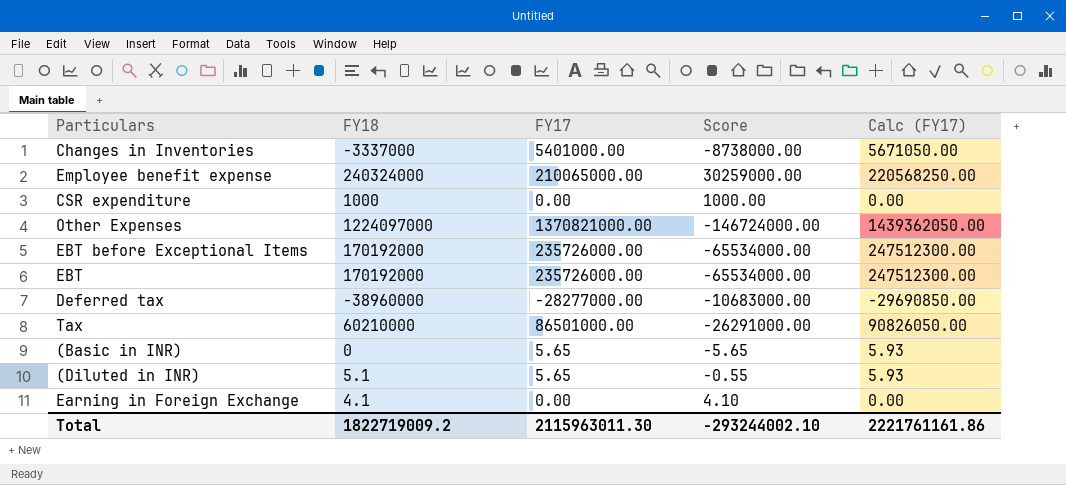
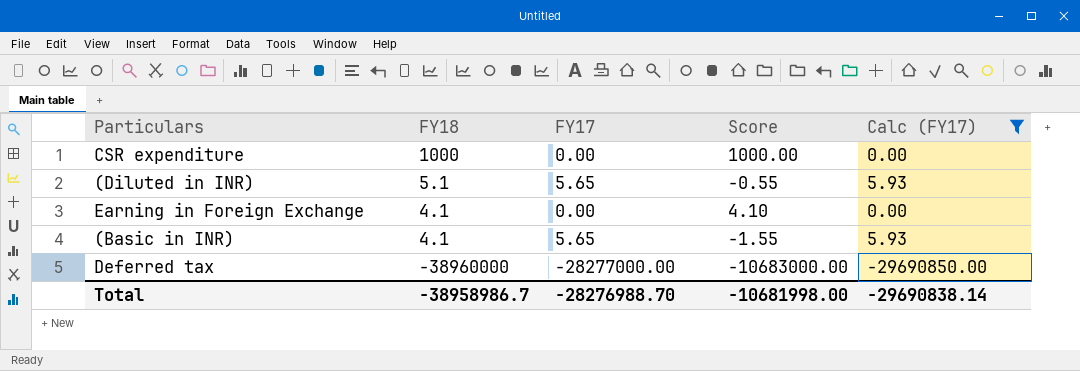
filter: none -> Calc (FY17) <= 5.93
row order: none -> FY18 descending
(Basic in INR) | FY18: 0 -> 4.1
(Basic in INR) | Score: -5.65 -> -1.55
Total | FY18: 1822719009.2 -> -38958986.7
Total | FY17: 2115963011.30 -> -28276988.70
Total | Score: -293244002.10 -> -10681998.00
Total | Calc (FY17): 2221761161.86 -> -29690838.14

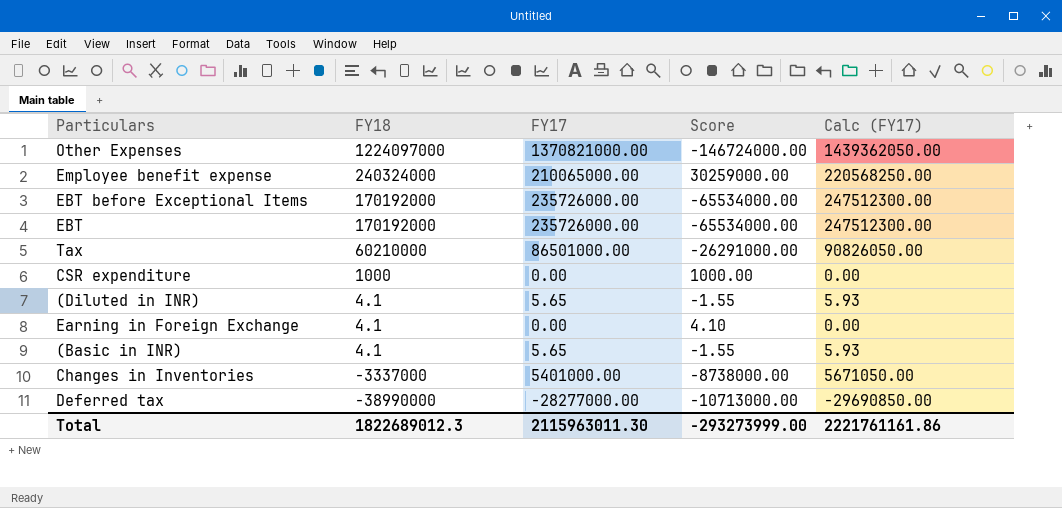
filter: Calc (FY17) <= 5.93 -> none
(Diluted in INR) | FY18: 5.1 -> 4.1
(Diluted in INR) | Score: -0.55 -> -1.55
Deferred tax | FY18: -38960000 -> -38990000
Deferred tax | Score: -10683000.00 -> -10713000.00
Total | FY18: -38958986.7 -> 1822689012.3
Total | FY17: -28276988.70 -> 2115963011.30
Total | Score: -10681998.00 -> -293273999.00
Total | Calc (FY17): -29690838.14 -> 2221761161.86

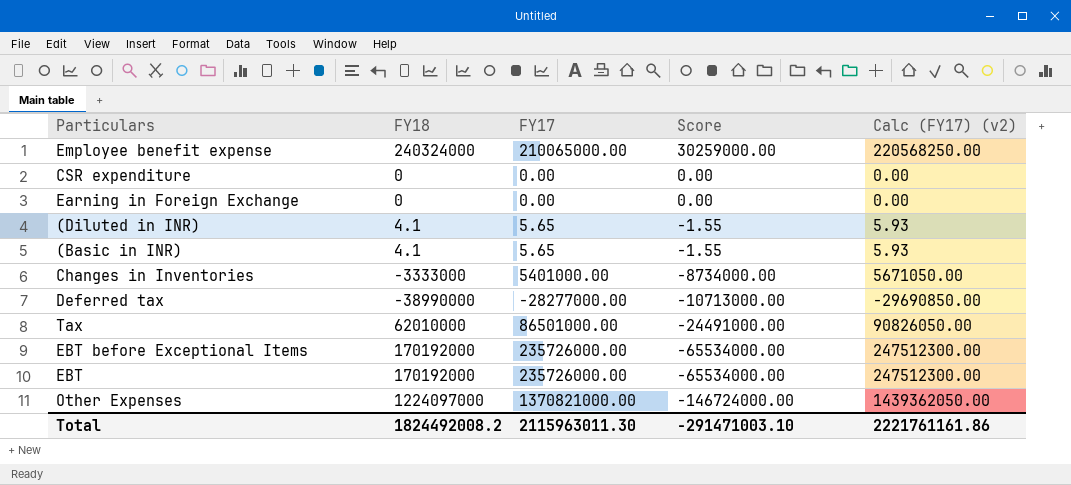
row order: FY18 descending -> Score descending
column name: Calc (FY17) -> Calc (FY17) (v2)
CSR expenditure | FY18: 1000 -> 0
CSR expenditure | Score: 1000.00 -> 0.00
Earning in Foreign Exchange | FY18: 4.1 -> 0
Earning in Foreign Exchange | Score: 4.10 -> 0.00
Changes in Inventories | FY18: -3337000 -> -3333000
Changes in Inventories | Score: -8738000.00 -> -8734000.00
Tax | FY18: 60210000 -> 62010000
Tax | Score: -26291000.00 -> -24491000.00
Total | FY18: 1822689012.3 -> 1824492008.2
Total | Score: -293273999.00 -> -291471003.10

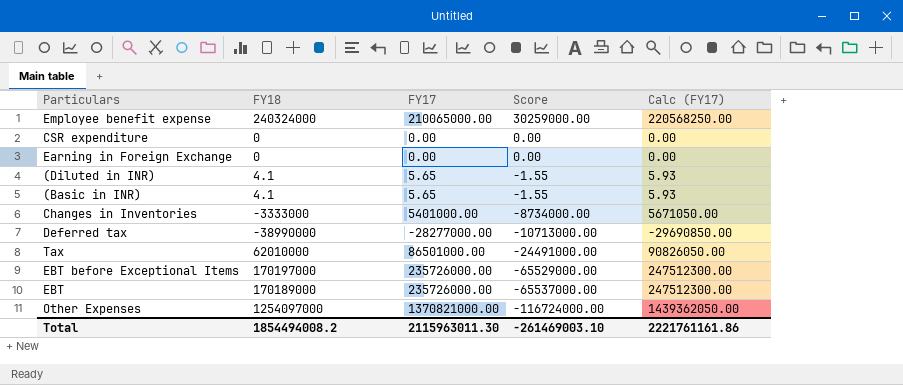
column name: Calc (FY17) (v2) -> Calc (FY17)
EBT before Exceptional Items | FY18: 170192000 -> 170197000
EBT before Exceptional Items | Score: -65534000.00 -> -65529000.00
EBT | FY18: 170192000 -> 170189000
EBT | Score: -65534000.00 -> -65537000.00
Other Expenses | FY18: 1224097000 -> 1254097000
Other Expenses | Score: -146724000.00 -> -116724000.00
Total | FY18: 1824492008.2 -> 1854494008.2
Total | Score: -291471003.10 -> -261469003.10

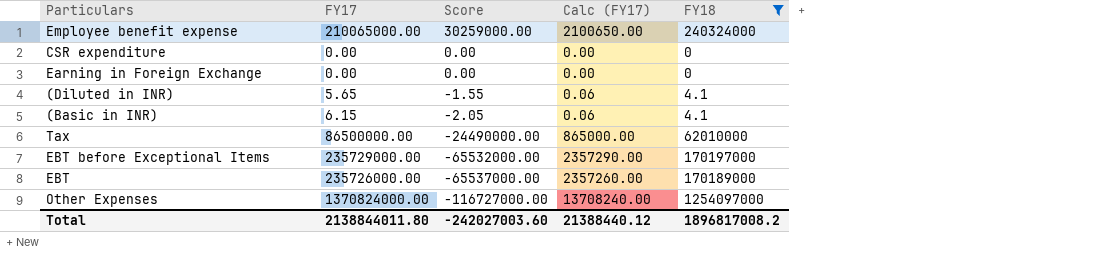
filter: none -> FY18 >= 0
column Calc (FY17) | formula: [FY17] * 1.05 -> [FY17] * 0.01
column FY18 | position: 2 -> 5
(Basic in INR) | FY17: 5.65 -> 6.15
(Basic in INR) | Score: -1.55 -> -2.05
Tax | FY17: 86501000.00 -> 86500000.00
Tax | Score: -24491000.00 -> -24490000.00
EBT before Exceptional Items | FY17: 235726000.00 -> 235729000.00
EBT before Exceptional Items | Score: -65529000.00 -> -65532000.00
Other Expenses | FY17: 1370821000.00 -> 1370824000.00
Other Expenses | Score: -116724000.00 -> -116727000.00
Total | FY17: 2115963011.30 -> 2138844011.80
Total | Score: -261469003.10 -> -242027003.60
Total | Calc (FY17): 2221761161.86 -> 21388440.12
Total | FY18: 1854494008.2 -> 1896817008.2

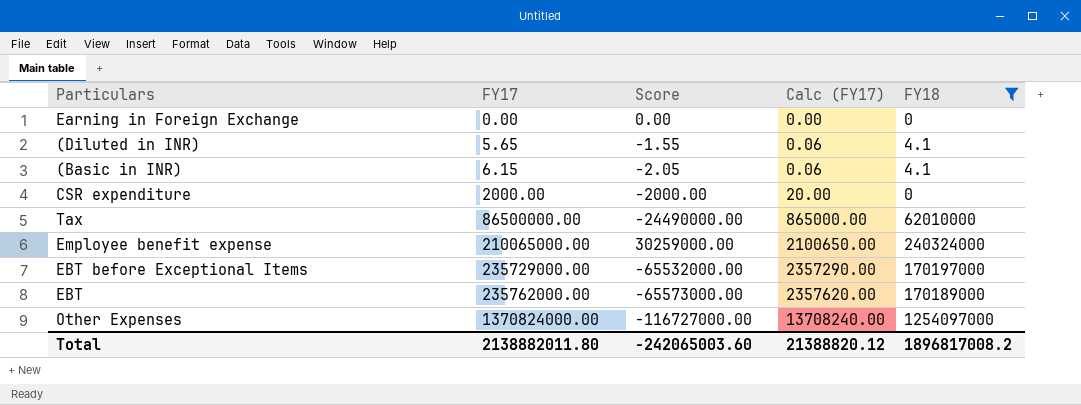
row order: Score descending -> FY17 ascending
CSR expenditure | FY17: 0.00 -> 2000.00
CSR expenditure | Score: 0.00 -> -2000.00
CSR expenditure | Calc (FY17): 0.00 -> 20.00
EBT | FY17: 235726000.00 -> 235762000.00
EBT | Score: -65537000.00 -> -65573000.00
EBT | Calc (FY17): 2357260.00 -> 2357620.00
Total | FY17: 2138844011.80 -> 2138882011.80
Total | Score: -242027003.60 -> -242065003.60
Total | Calc (FY17): 21388440.12 -> 21388820.12

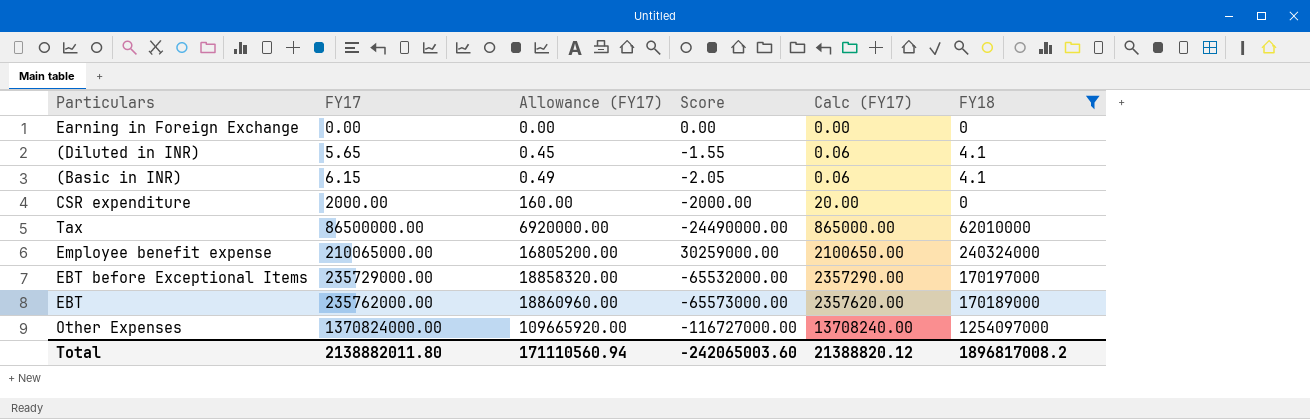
column Allowance (FY17) | formula: none -> [FY17] * 0.08

